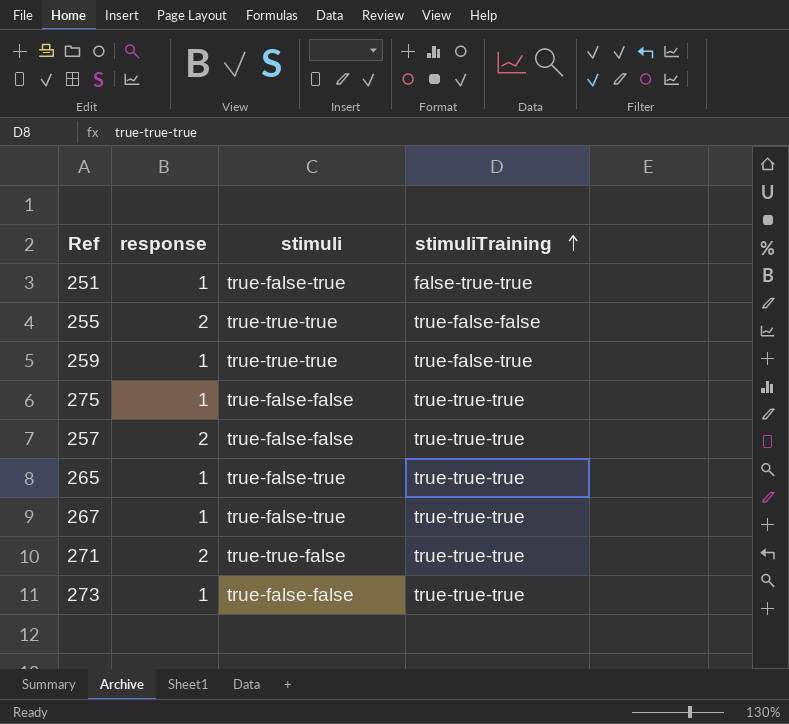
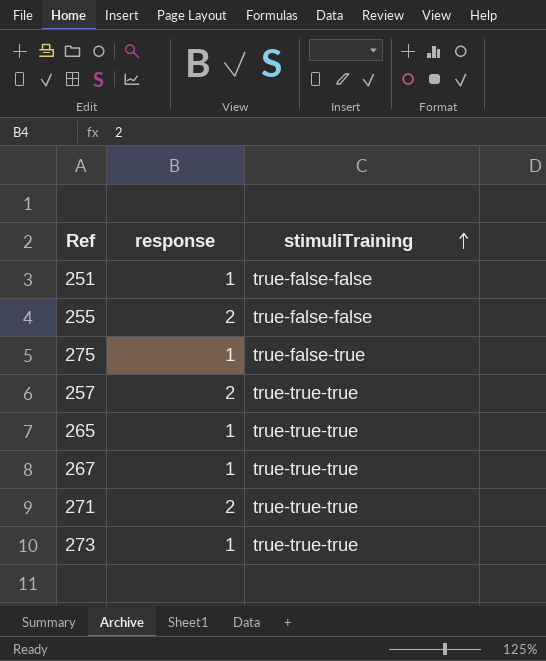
column stimuli | position: 3 -> none
row 259: 1 | true-true-true | true-false-true -> none
251 | stimuliTraining: false-true-true -> true-false-false
275 | stimuliTraining: true-true-true -> true-false-true

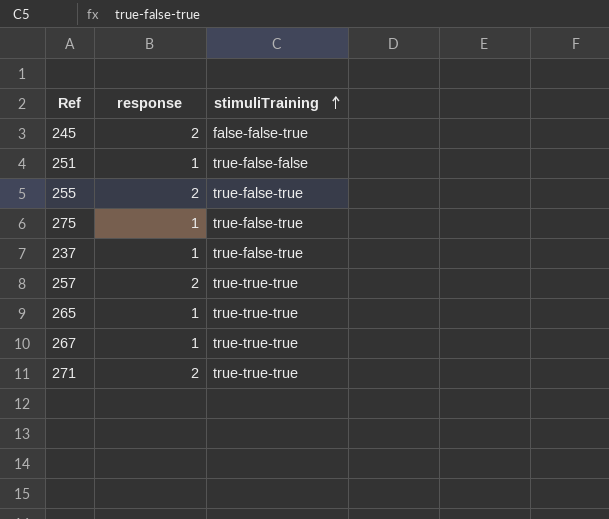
row 273: 1 | true-true-true -> none
row 245: none -> 2 | false-false-true
255 | stimuliTraining: true-false-false -> true-false-true
row 237: none -> 1 | true-false-true

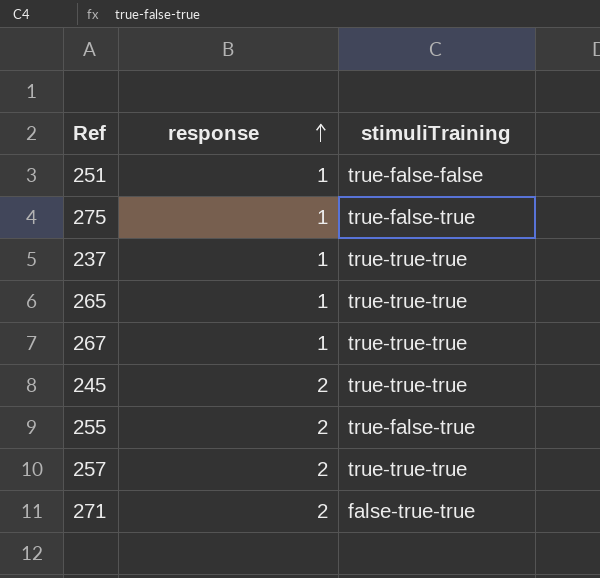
row order: stimuliTraining ascending -> response ascending
237 | stimuliTraining: true-false-true -> true-true-true
245 | stimuliTraining: false-false-true -> true-true-true
271 | stimuliTraining: true-true-true -> false-true-true

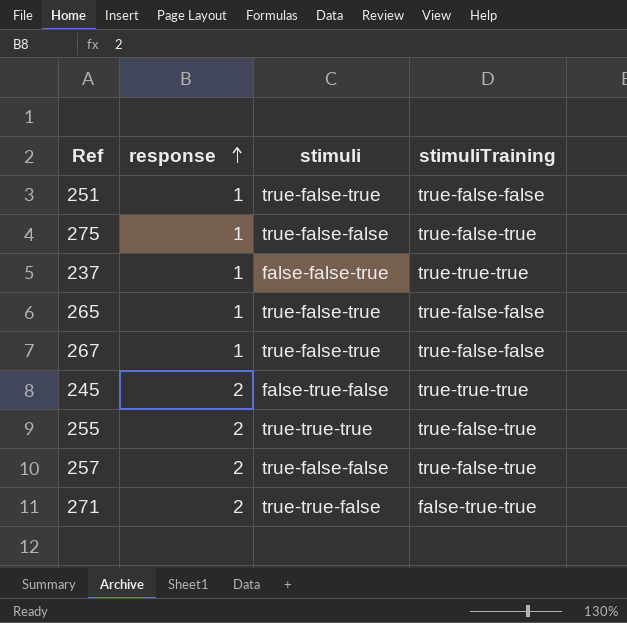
column stimuli | position: none -> 3
265 | stimuliTraining: true-true-true -> true-false-false
267 | stimuliTraining: true-true-true -> true-false-false
257 | stimuliTraining: true-true-true -> true-false-true

